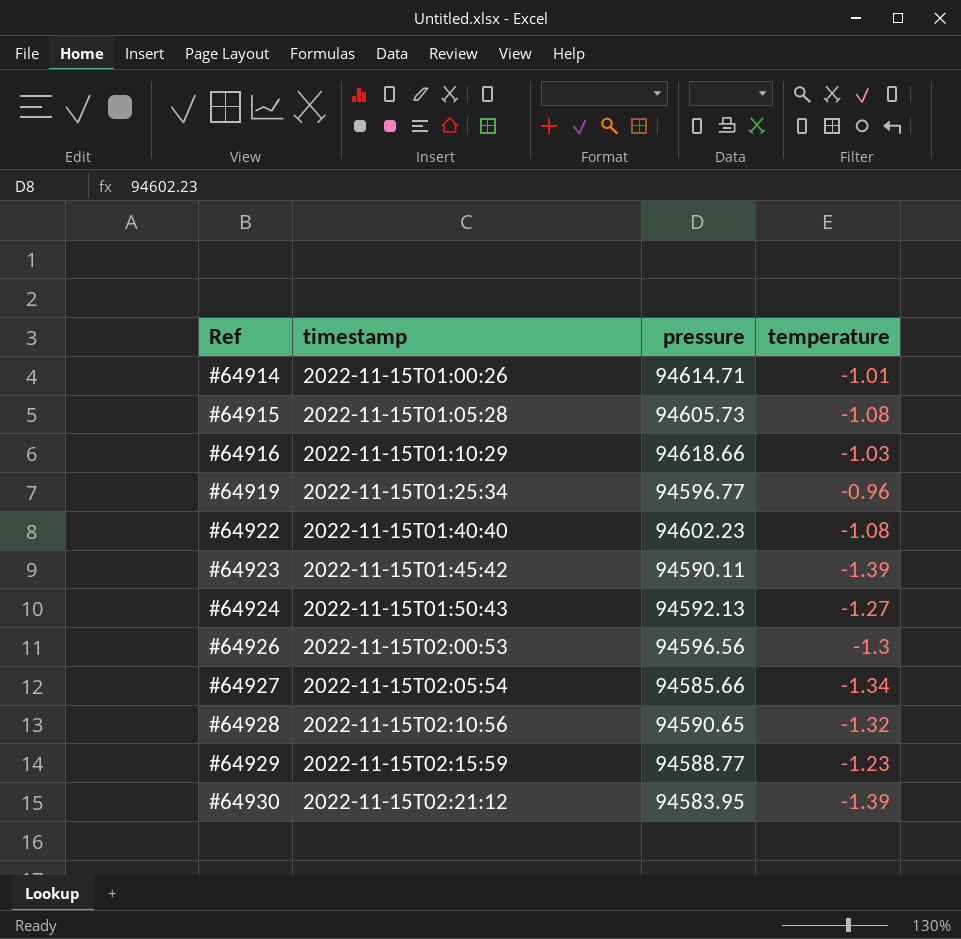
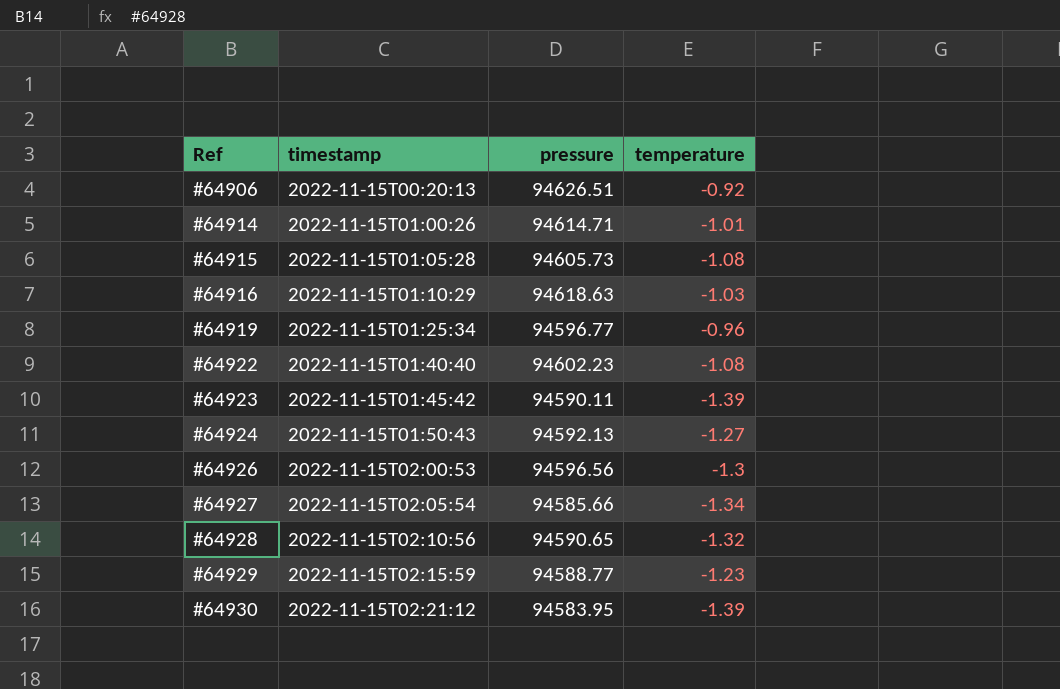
row #64906: none -> 2022-11-15T00:20:13 | 94626.51 | -0.92
#64916 | pressure: 94618.66 -> 94618.63

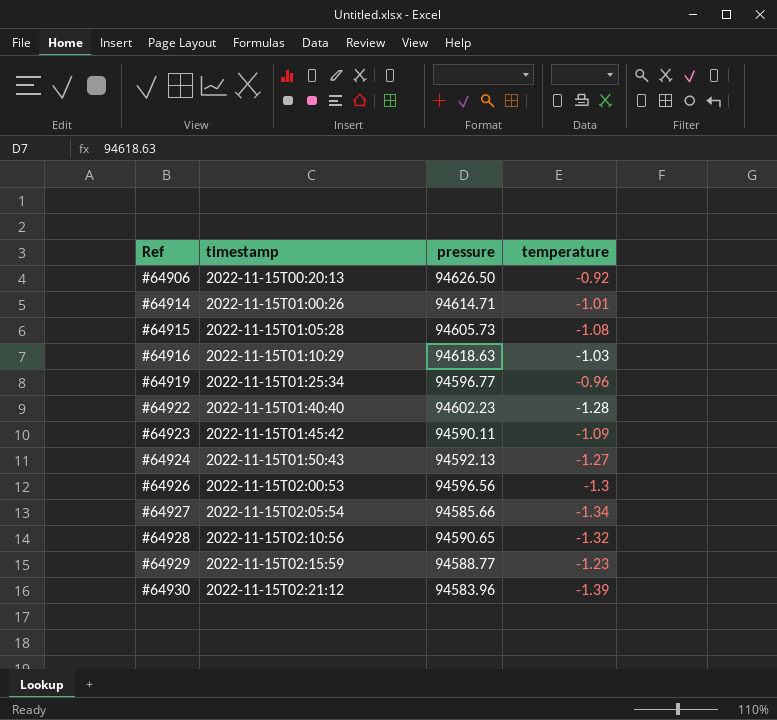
#64906 | pressure: 94626.51 -> 94626.50
#64922 | temperature: -1.08 -> -1.28
#64923 | temperature: -1.39 -> -1.09
#64930 | pressure: 94583.95 -> 94583.96

